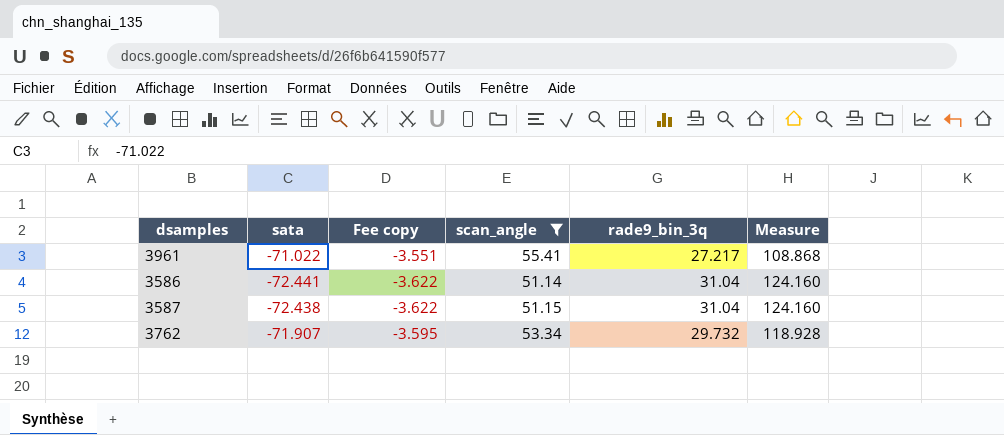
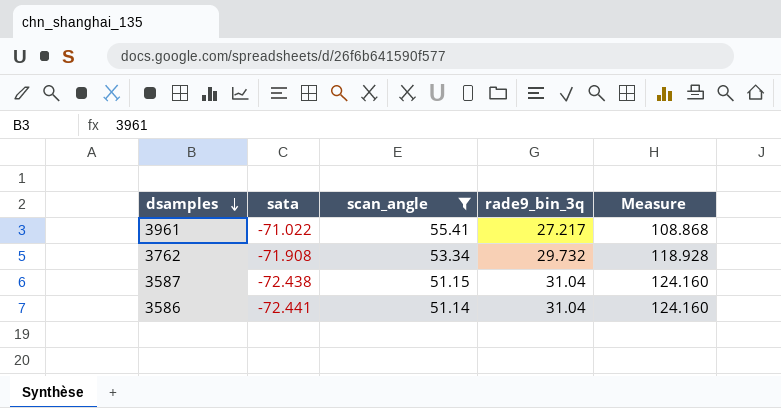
row order: none -> dsamples descending
column Fee copy | formula: [sata] * 0.05 -> none
3762 | sata: -71.907 -> -71.908

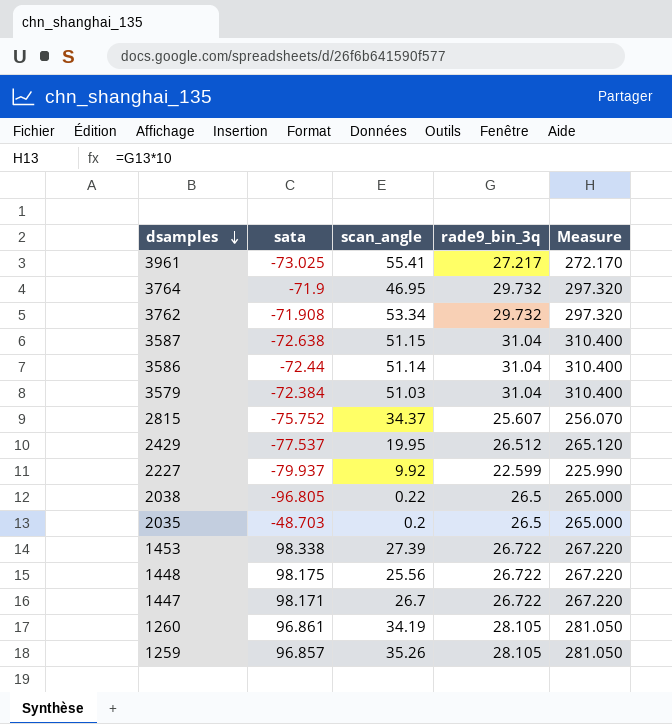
filter: scan_angle >= 51.14 -> none
column Measure | formula: [rade9_bin_3q] * 4 -> [rade9_bin_3q] * 10
3961 | sata: -71.022 -> -73.025
3587 | sata: -72.438 -> -72.638
3586 | sata: -72.441 -> -72.44

